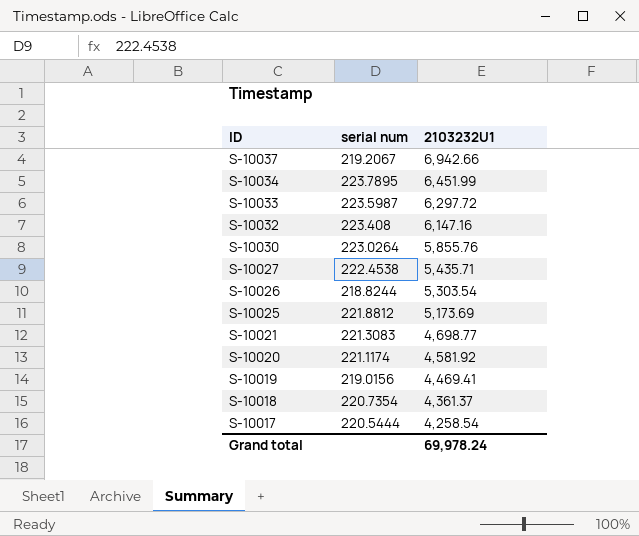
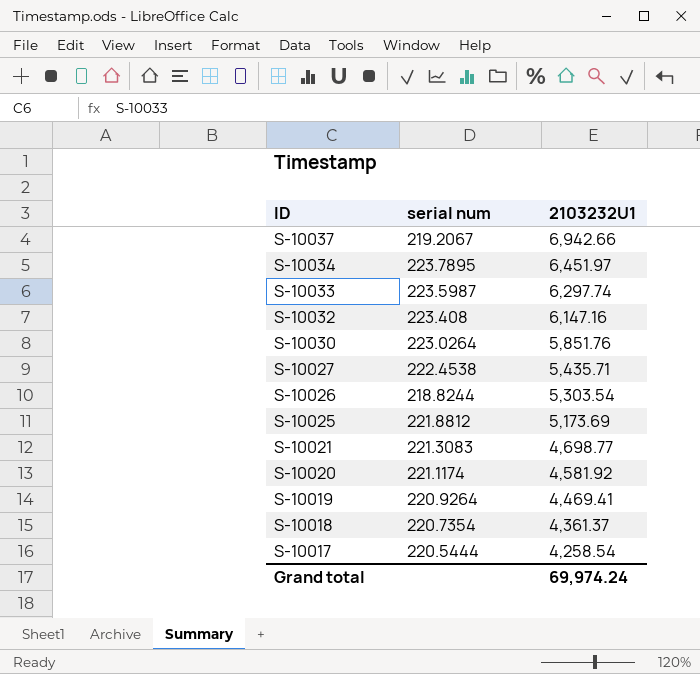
S-10034 | 2103232U1: 6,451.99 -> 6,451.97
S-10033 | 2103232U1: 6,297.72 -> 6,297.74
S-10030 | 2103232U1: 5,855.76 -> 5,851.76
S-10019 | serial num: 219.0156 -> 220.9264
Grand total | 2103232U1: 69,978.24 -> 69,974.24

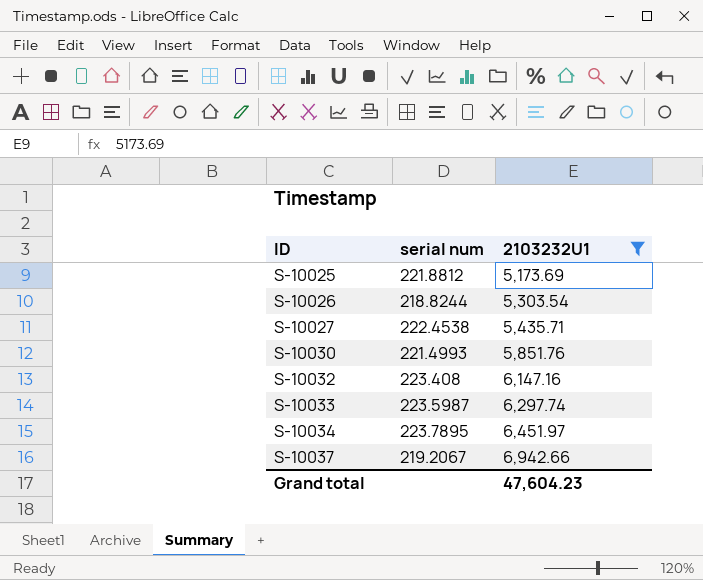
filter: none -> 2103232U1 >= 5,173.69
row order: ID descending -> ID ascending
S-10030 | serial num: 223.0264 -> 221.4993
Grand total | 2103232U1: 69,974.24 -> 47,604.23

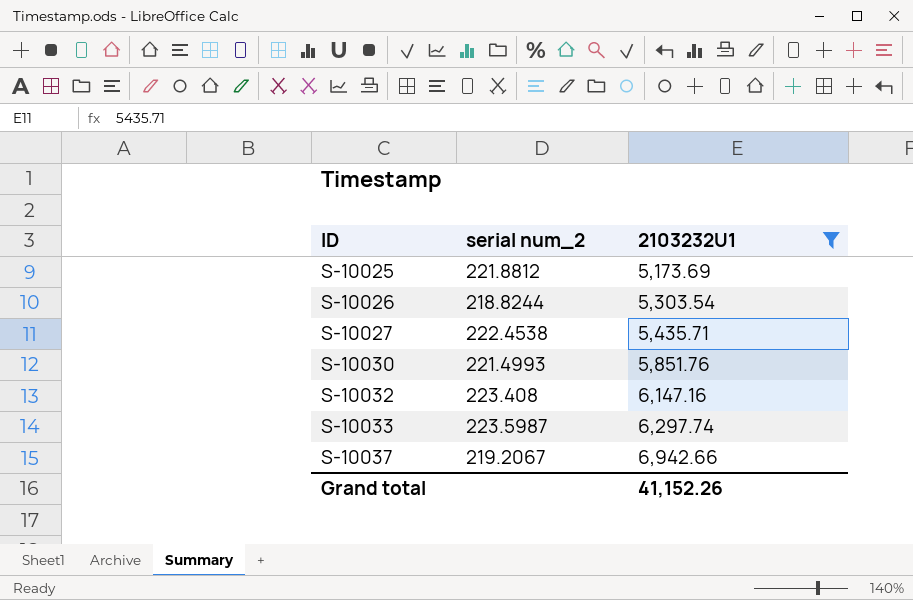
column name: serial num -> serial num_2
row S-10034: 223.7895 | 6,451.97 -> none
Grand total | 2103232U1: 47,604.23 -> 41,152.26

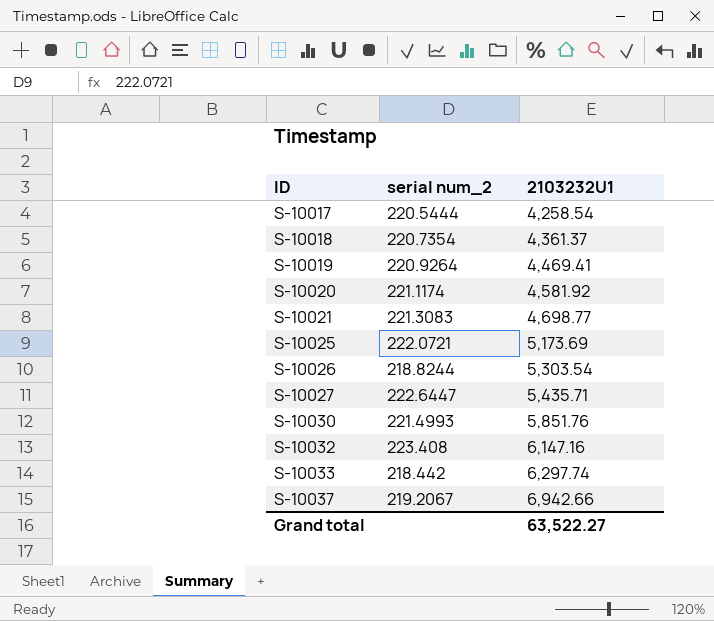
filter: 2103232U1 >= 5,173.69 -> none
S-10025 | serial num_2: 221.8812 -> 222.0721
S-10027 | serial num_2: 222.4538 -> 222.6447
S-10033 | serial num_2: 223.5987 -> 218.442
Grand total | 2103232U1: 41,152.26 -> 63,522.27

